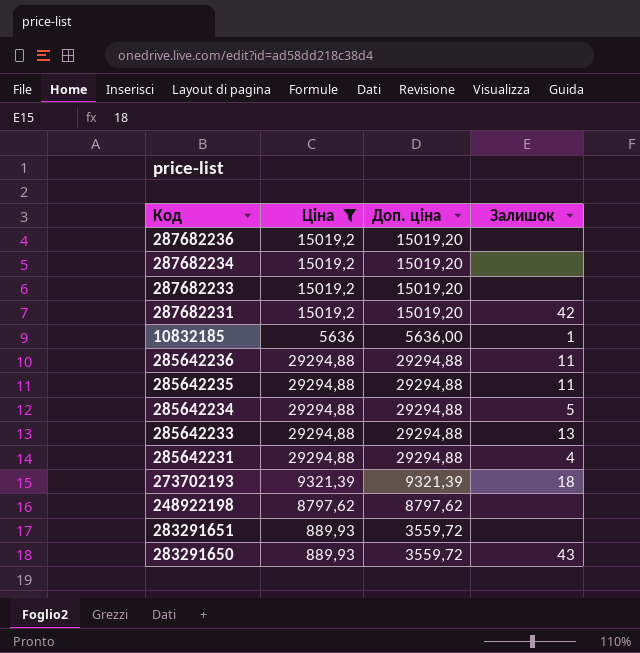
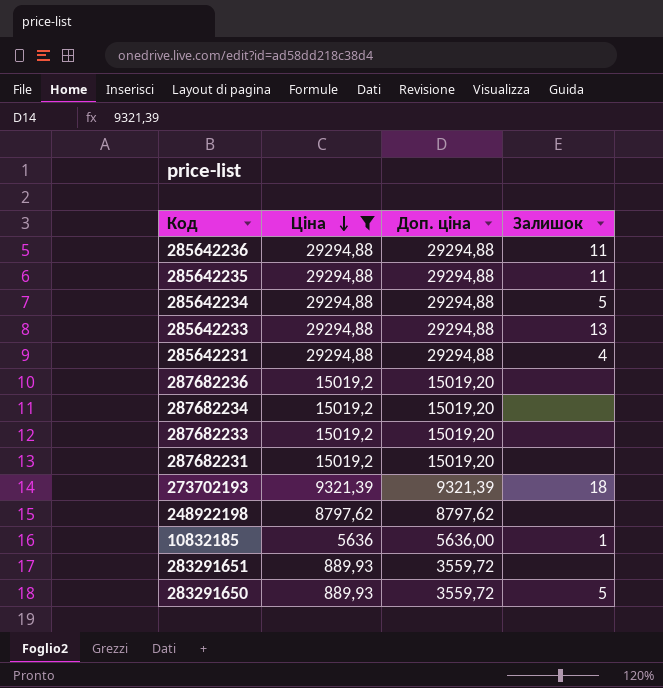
row order: none -> Ціна descending
287682231 | Залишок: 42 -> none
283291650 | Залишок: 43 -> 5

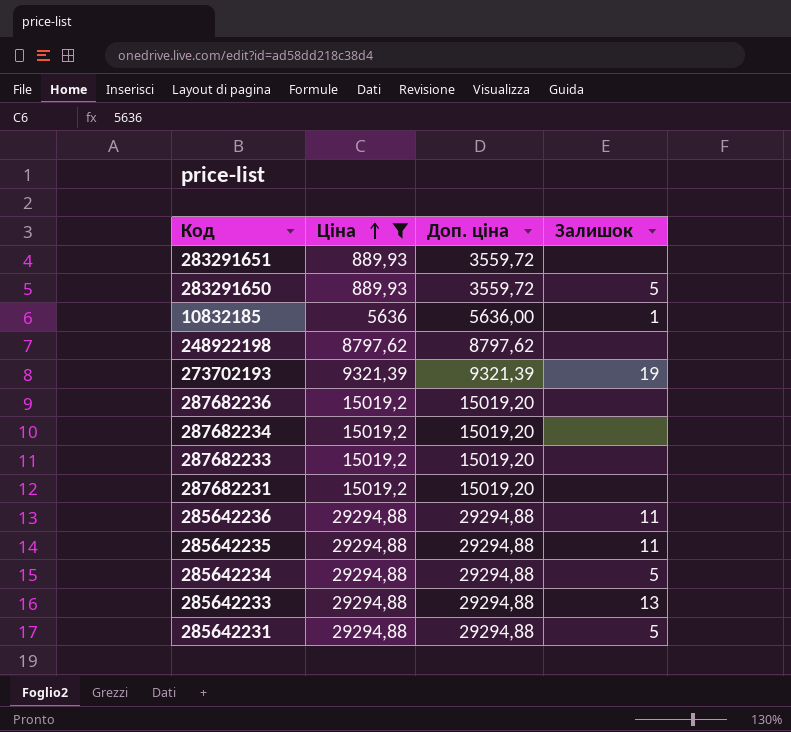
row order: Ціна descending -> Ціна ascending
273702193 | Залишок: 18 -> 19
285642231 | Залишок: 4 -> 5

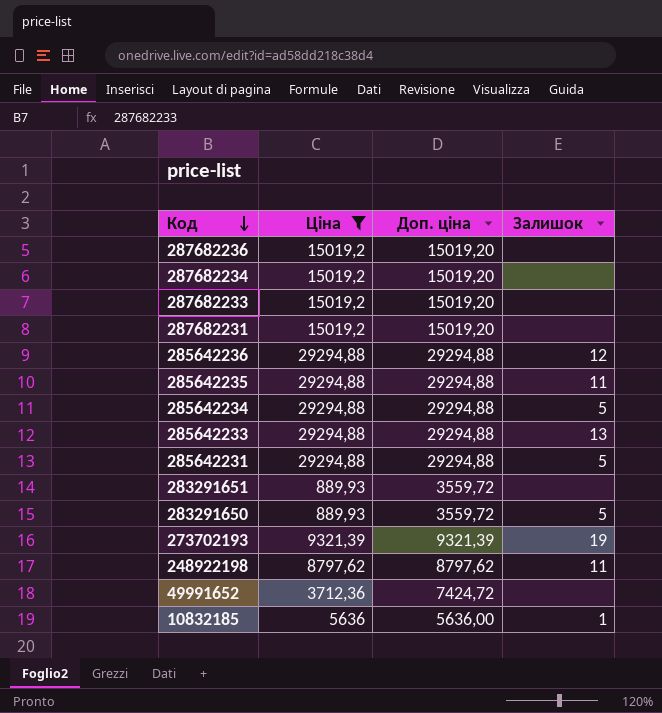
row order: Ціна ascending -> Код descending
285642236 | Залишок: 11 -> 12
248922198 | Залишок: none -> 11
row 49991652: none -> 3712,36 | 7424,72 | none

